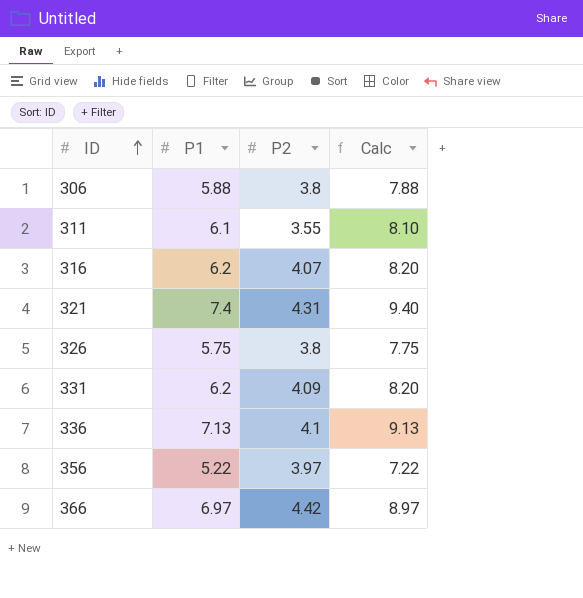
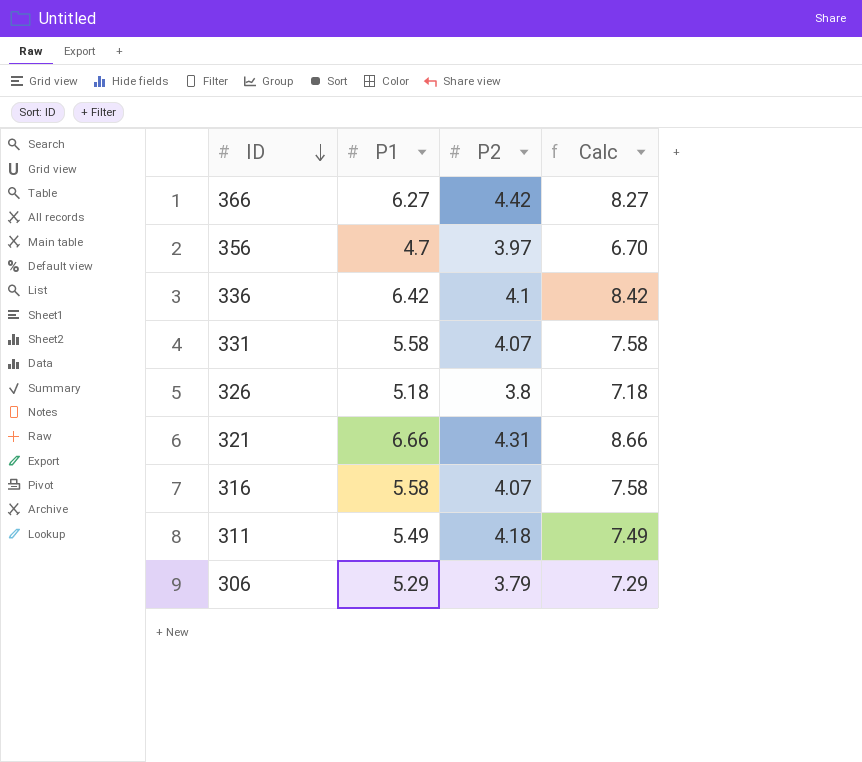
row order: ID ascending -> ID descending
366 | P1: 6.97 -> 6.27
366 | Calc: 8.97 -> 8.27
356 | P1: 5.22 -> 4.7
356 | Calc: 7.22 -> 6.70
336 | P1: 7.13 -> 6.42
336 | Calc: 9.13 -> 8.42
331 | P1: 6.2 -> 5.58
331 | P2: 4.09 -> 4.07
331 | Calc: 8.20 -> 7.58
326 | P1: 5.75 -> 5.18
326 | Calc: 7.75 -> 7.18
321 | P1: 7.4 -> 6.66
321 | Calc: 9.40 -> 8.66
316 | P1: 6.2 -> 5.58
316 | Calc: 8.20 -> 7.58
311 | P1: 6.1 -> 5.49
311 | P2: 3.55 -> 4.18
311 | Calc: 8.10 -> 7.49
306 | P1: 5.88 -> 5.29
306 | P2: 3.8 -> 3.79
306 | Calc: 7.88 -> 7.29

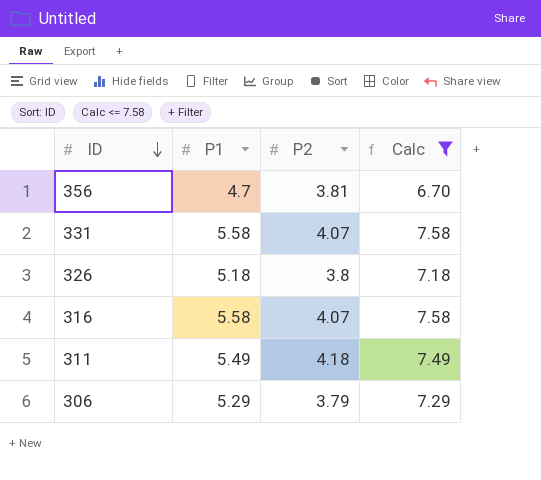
filter: none -> Calc <= 7.58
356 | P2: 3.97 -> 3.81

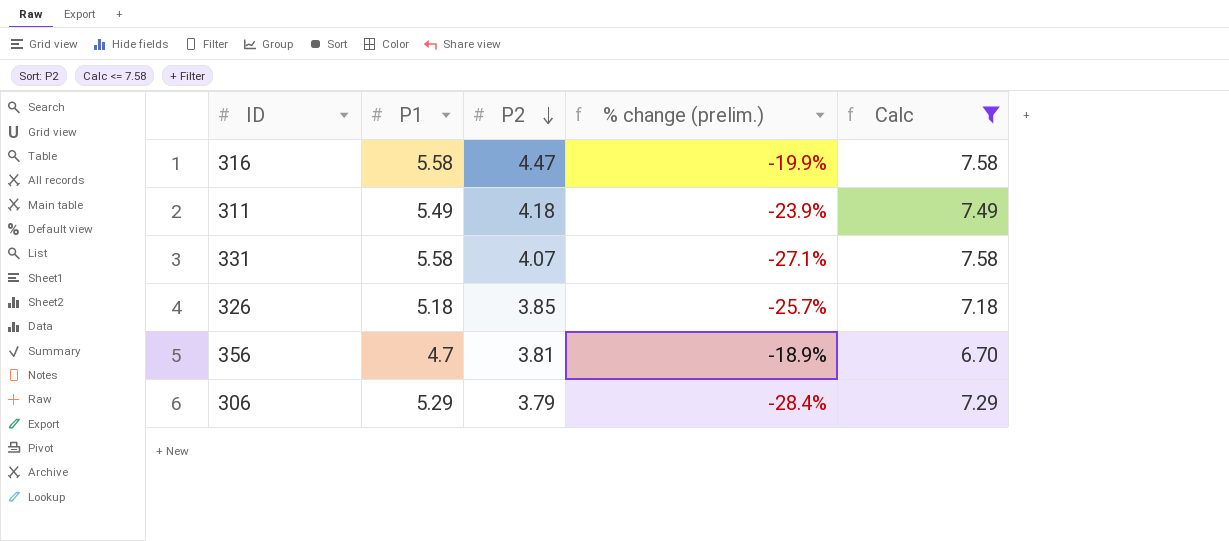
row order: ID descending -> P2 descending
column % change (prelim.) | formula: none -> ([P2] - [P1]) / [P1]
316 | P2: 4.07 -> 4.47
326 | P2: 3.8 -> 3.85

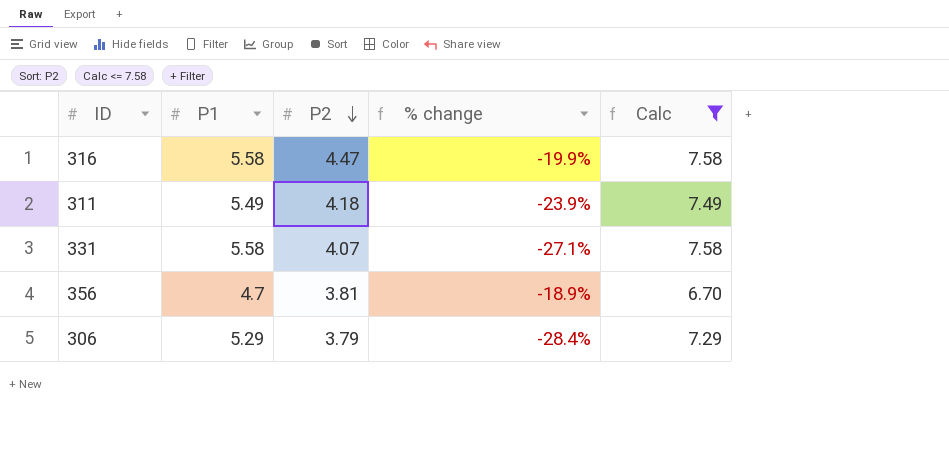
column name: % change (prelim.) -> % change
row 326: 5.18 | 3.85 | -25.7% | 7.18 -> none

